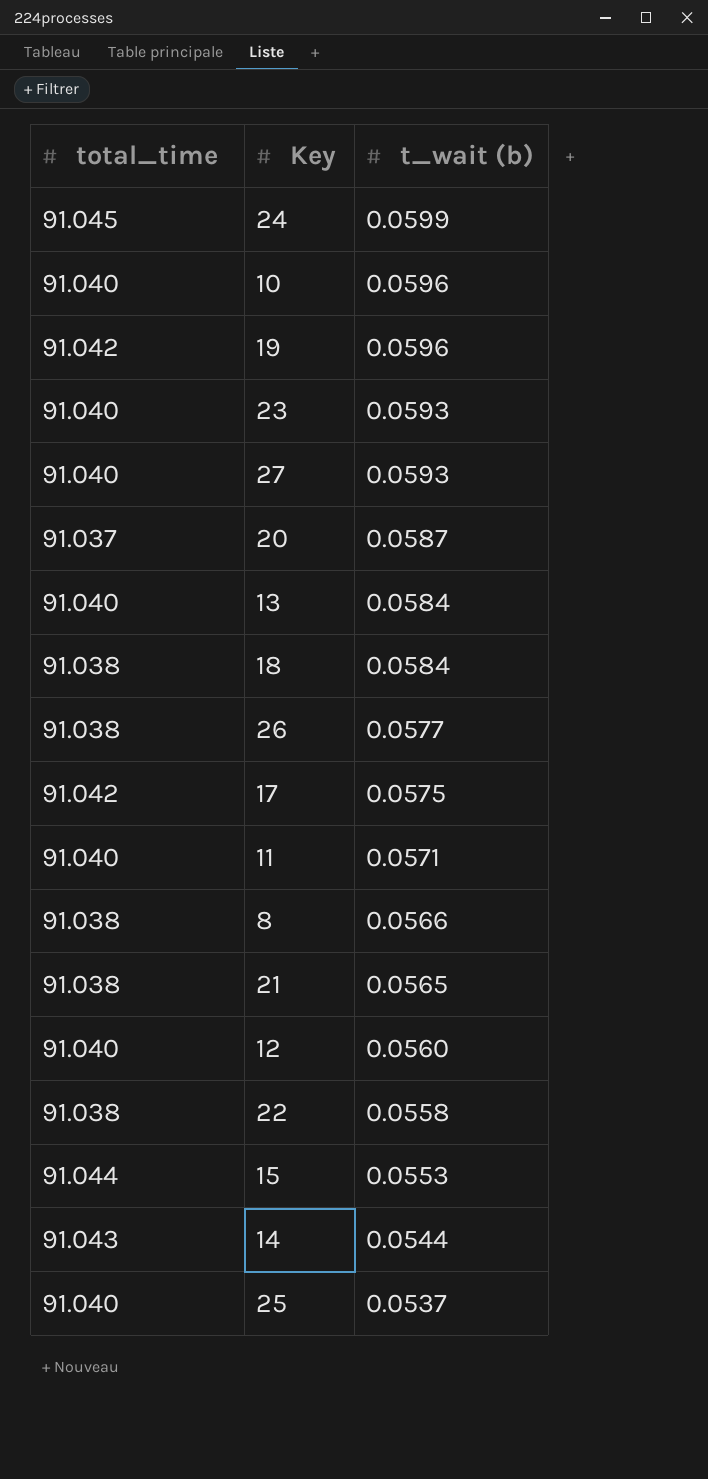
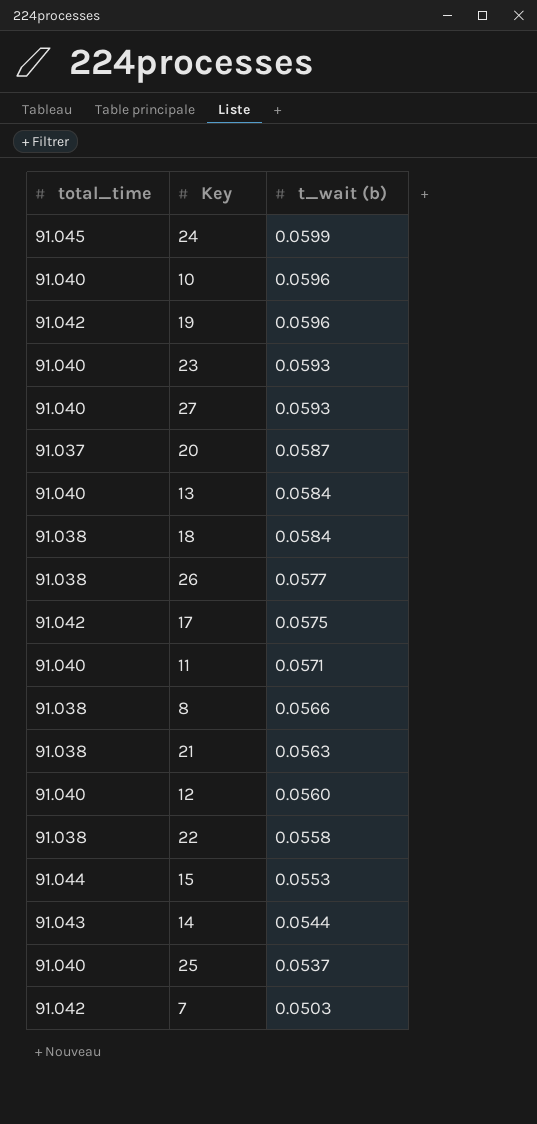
21 | t_wait (b): 0.0565 -> 0.0563
row 7: none -> 91.042 | 0.0503

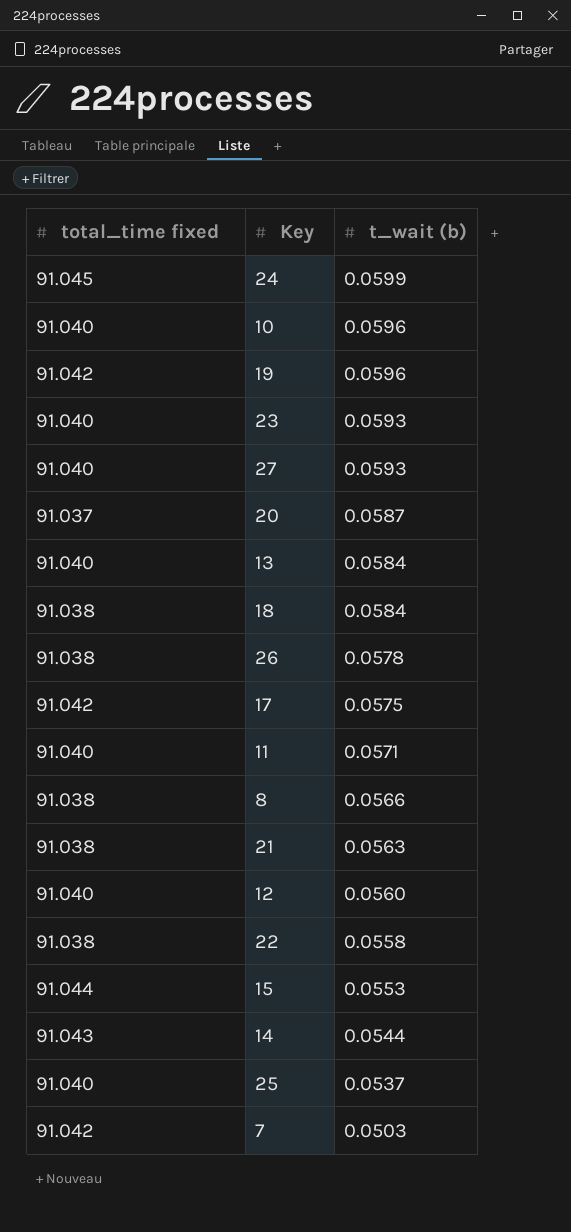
column name: total_time -> total_time fixed
26 | t_wait (b): 0.0577 -> 0.0578

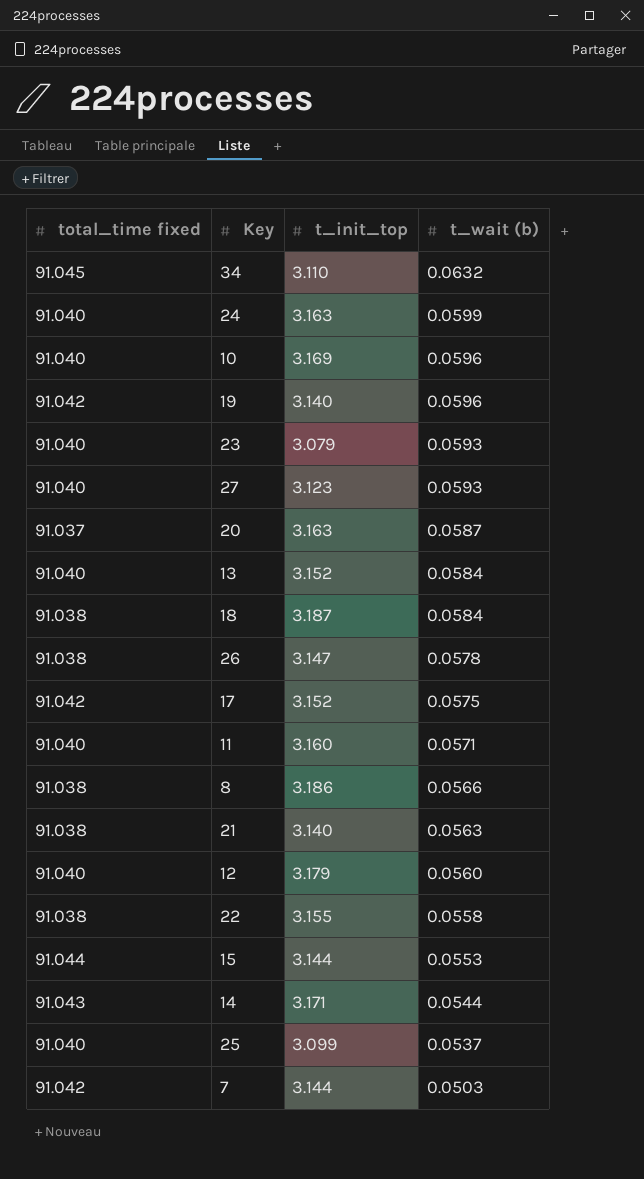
column t_init_top | position: none -> 3
row 34: none -> 91.045 | 3.110 | 0.0632
24 | total_time fixed: 91.045 -> 91.040

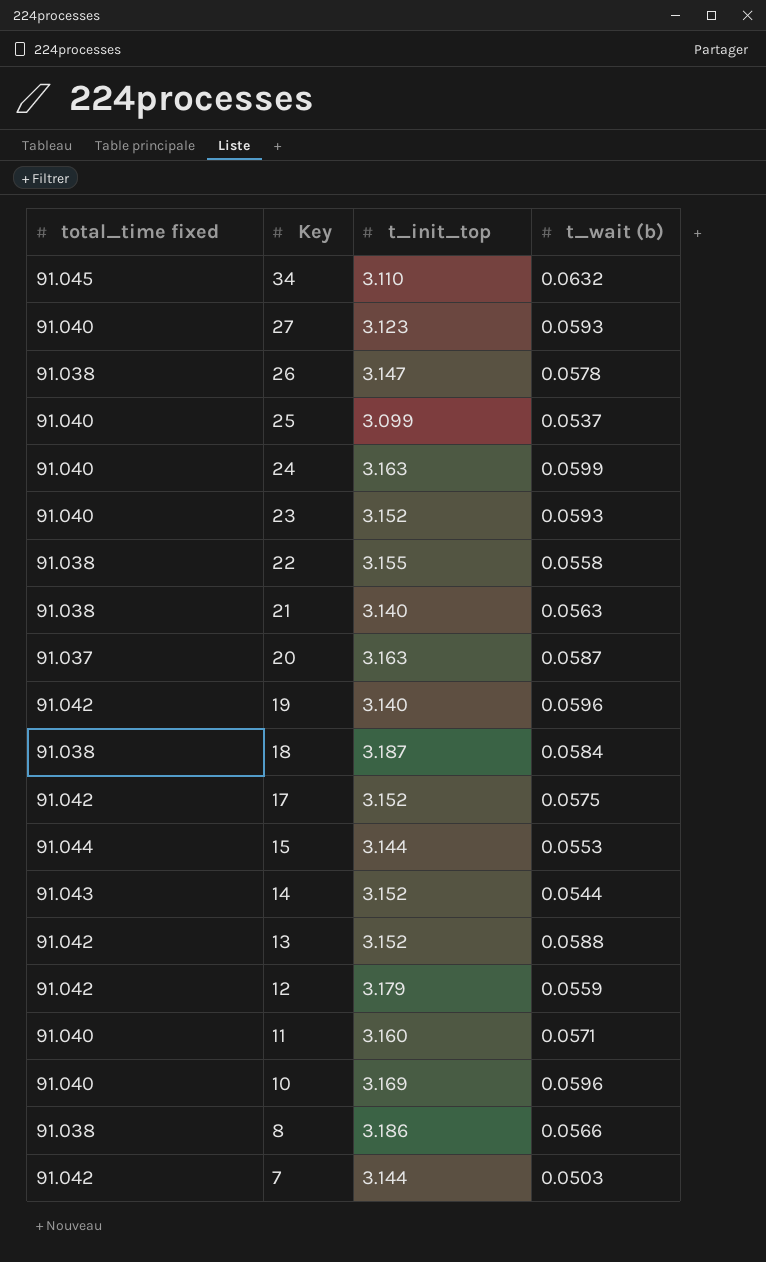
row order: t_wait (b) descending -> Key descending
23 | t_init_top: 3.079 -> 3.152
14 | t_init_top: 3.171 -> 3.152
13 | total_time fixed: 91.040 -> 91.042
13 | t_wait (b): 0.0584 -> 0.0588
12 | total_time fixed: 91.040 -> 91.042
12 | t_wait (b): 0.0560 -> 0.0559

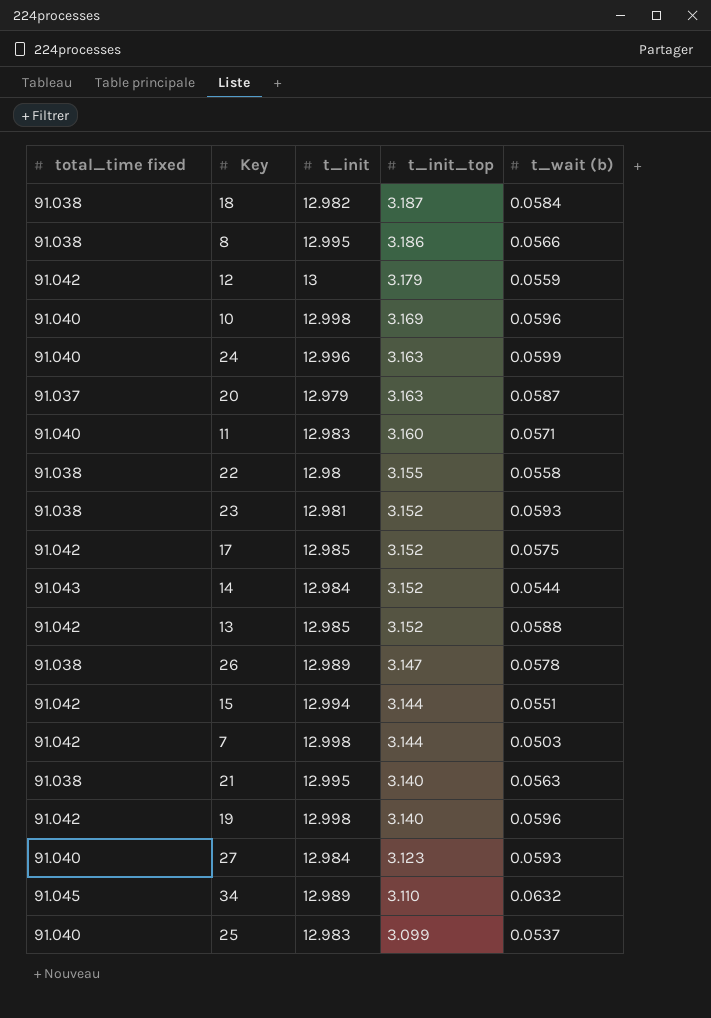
row order: Key descending -> t_init_top descending
column t_init | position: none -> 3
23 | total_time fixed: 91.040 -> 91.038
15 | total_time fixed: 91.044 -> 91.042
15 | t_wait (b): 0.0553 -> 0.0551

